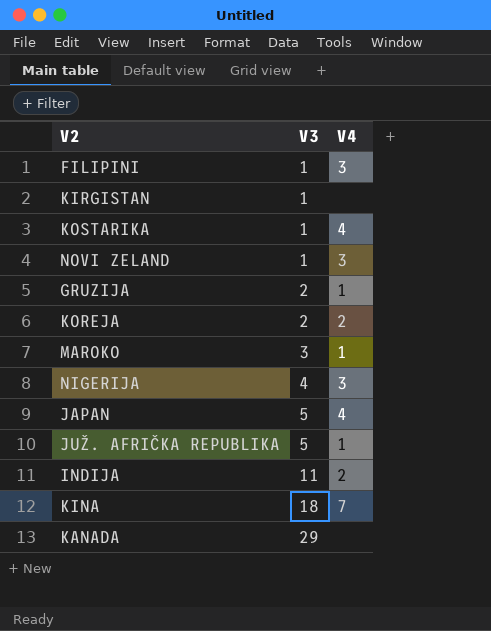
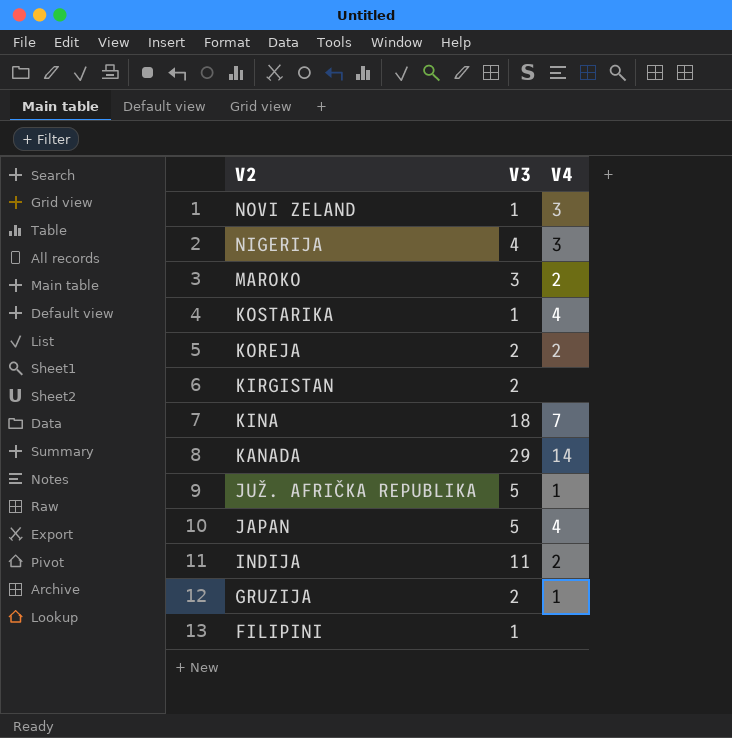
row order: V3 ascending -> V2 descending
MAROKO | V4: 1 -> 2
KIRGISTAN | V3: 1 -> 2
KANADA | V4: none -> 14
FILIPINI | V4: 3 -> none

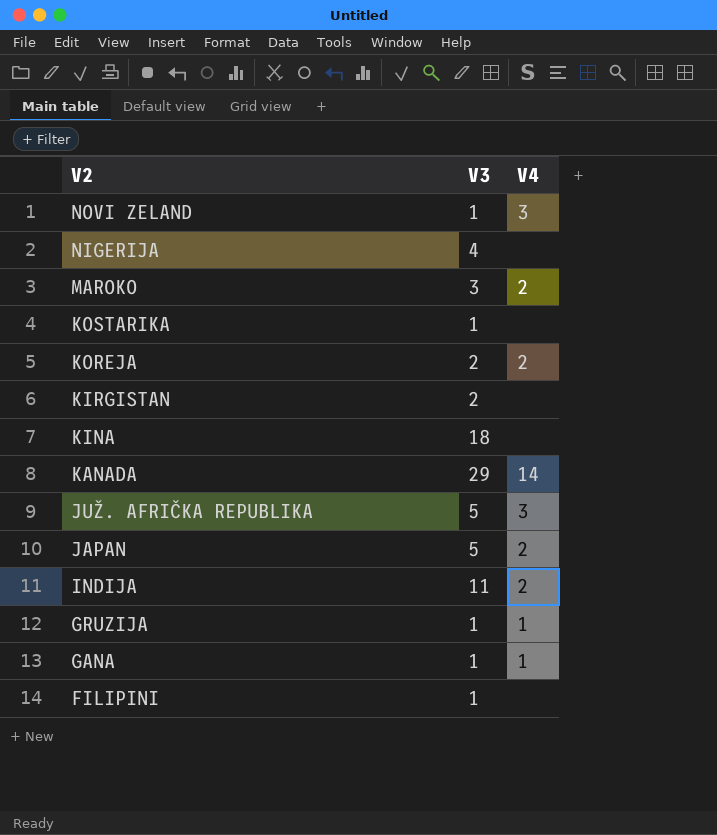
NIGERIJA | V4: 3 -> none
KOSTARIKA | V4: 4 -> none
KINA | V4: 7 -> none
JUŽ. AFRIČKA REPUBLIKA | V4: 1 -> 3
JAPAN | V4: 4 -> 2
GRUZIJA | V3: 2 -> 1
row GANA: none -> 1 | 1

